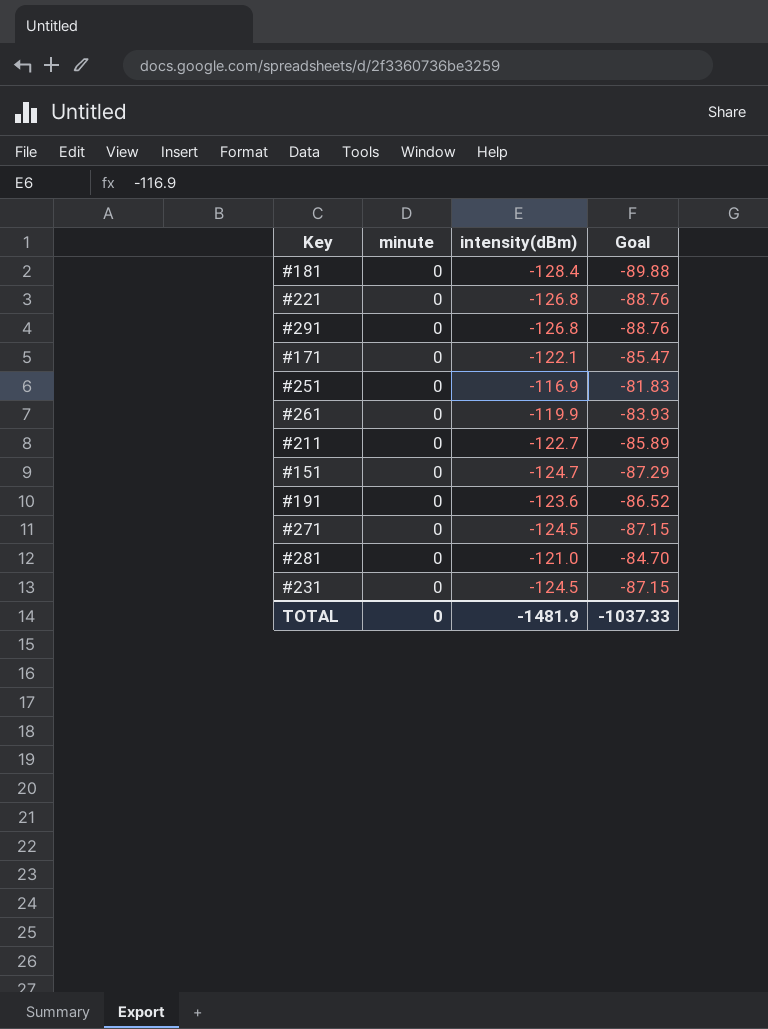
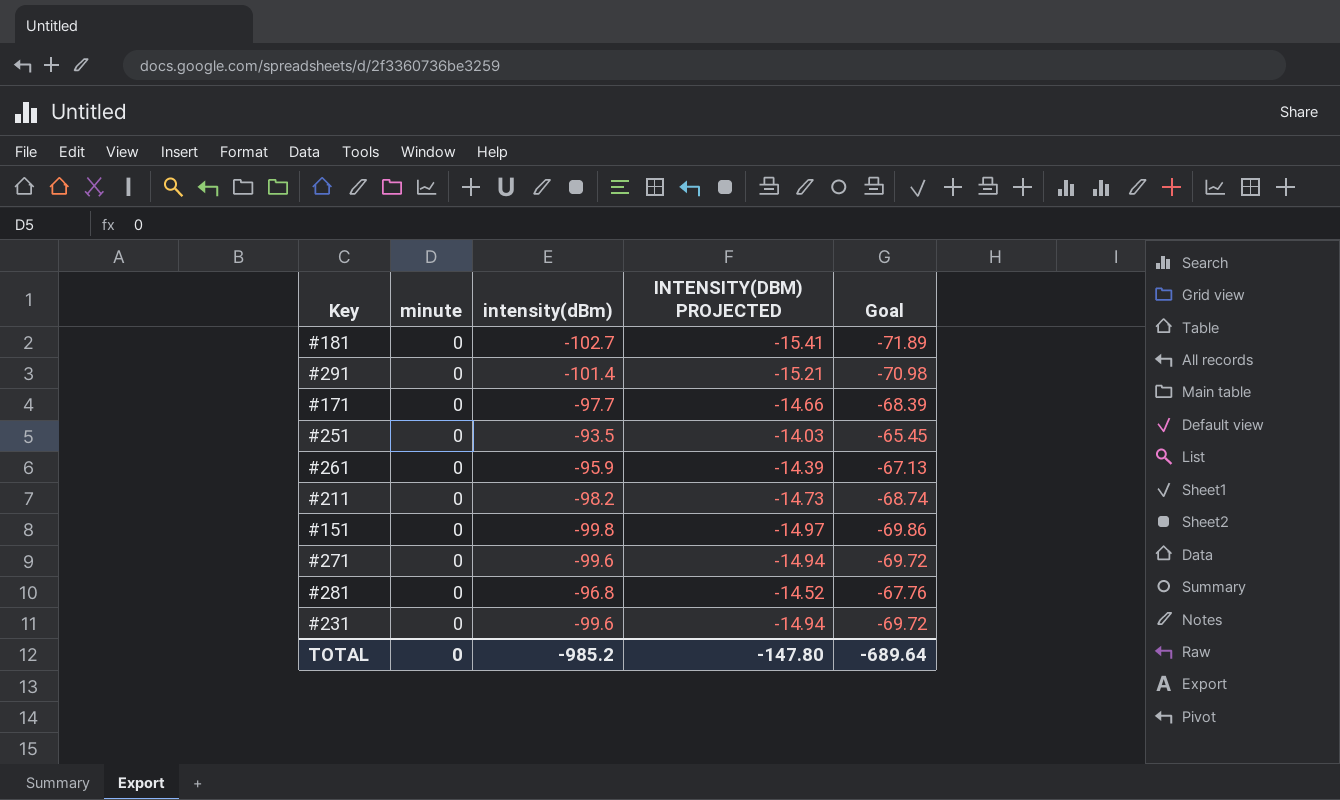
column INTENSITY(DBM) PROJECTED | formula: none -> [intensity(dBm)] * 0.15
row #221: 0 | -126.8 | -88.76 -> none
row #191: 0 | -123.6 | -86.52 -> none
#181 | intensity(dBm): -128.4 -> -102.7
#181 | Goal: -89.88 -> -71.89
#291 | intensity(dBm): -126.8 -> -101.4
#291 | Goal: -88.76 -> -70.98
#171 | intensity(dBm): -122.1 -> -97.7
#171 | Goal: -85.47 -> -68.39
#251 | intensity(dBm): -116.9 -> -93.5
#251 | Goal: -81.83 -> -65.45
#261 | intensity(dBm): -119.9 -> -95.9
#261 | Goal: -83.93 -> -67.13
#211 | intensity(dBm): -122.7 -> -98.2
#211 | Goal: -85.89 -> -68.74
#151 | intensity(dBm): -124.7 -> -99.8
#151 | Goal: -87.29 -> -69.86
#271 | intensity(dBm): -124.5 -> -99.6
#271 | Goal: -87.15 -> -69.72
#281 | intensity(dBm): -121.0 -> -96.8
#281 | Goal: -84.70 -> -67.76
#231 | intensity(dBm): -124.5 -> -99.6
#231 | Goal: -87.15 -> -69.72
TOTAL | intensity(dBm): -1481.9 -> -985.2
TOTAL | Goal: -1037.33 -> -689.64

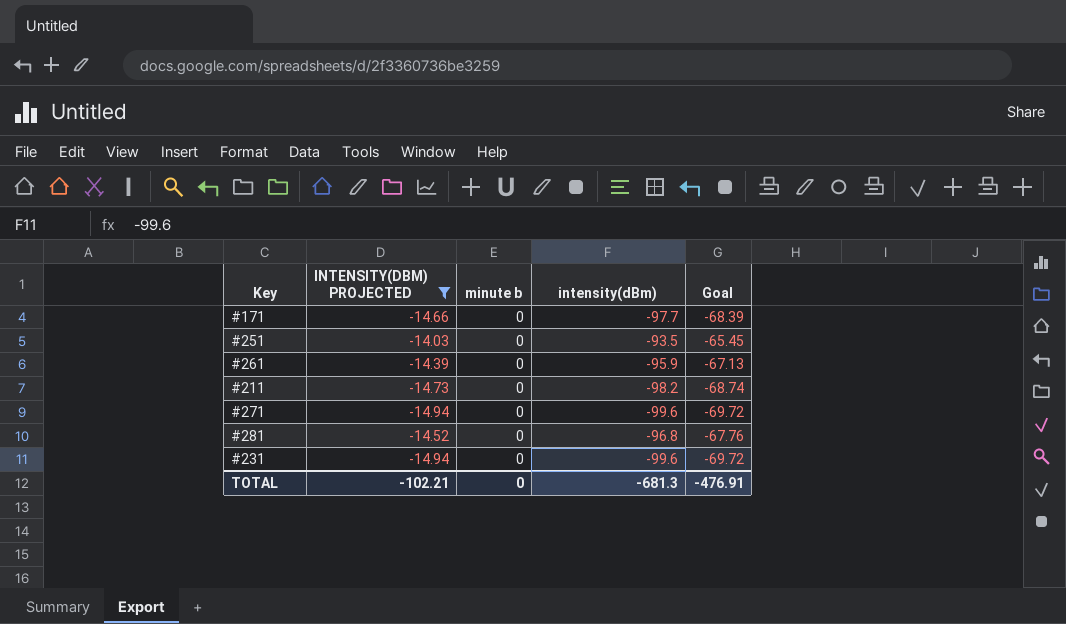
filter: none -> INTENSITY(DBM) PROJECTED >= -14.94
column INTENSITY(DBM) PROJECTED | position: 4 -> 2
column name: minute -> minute b
TOTAL | INTENSITY(DBM) PROJECTED: -147.80 -> -102.21
TOTAL | intensity(dBm): -985.2 -> -681.3
TOTAL | Goal: -689.64 -> -476.91

